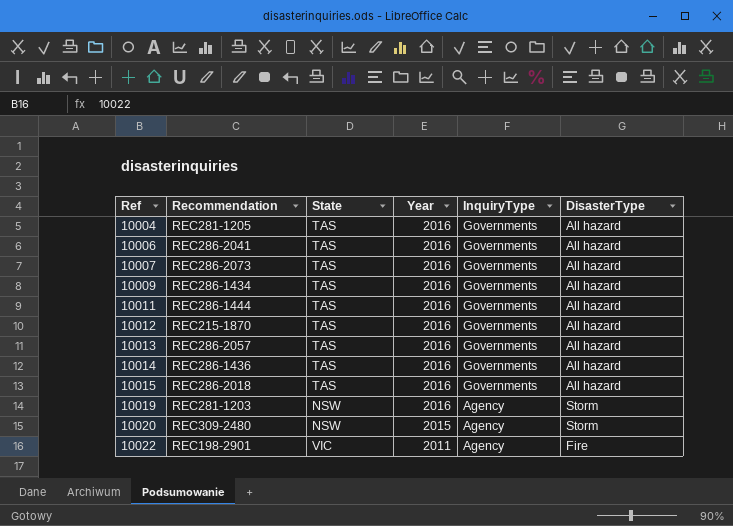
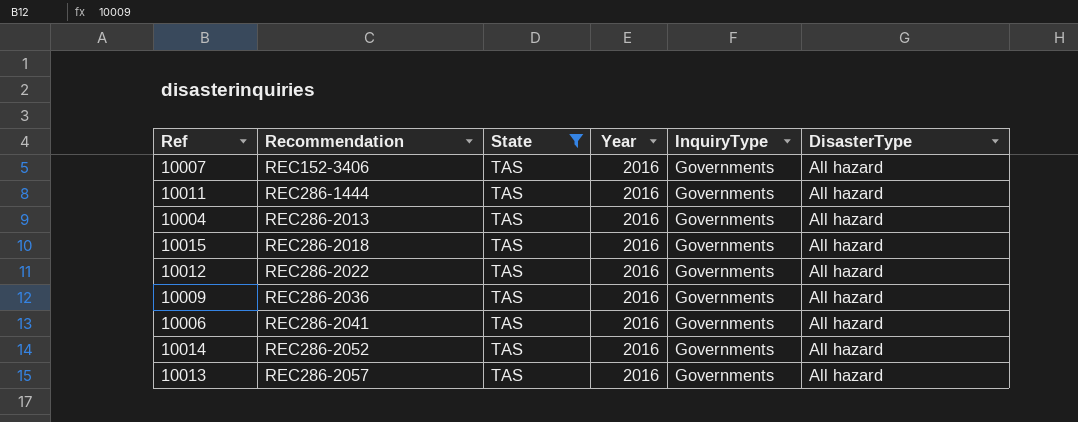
filter: none -> State = TAS
row order: Ref ascending -> Recommendation ascending
10007 | Recommendation: REC286-2073 -> REC152-3406
10004 | Recommendation: REC281-1205 -> REC286-2013
10012 | Recommendation: REC215-1870 -> REC286-2022
10009 | Recommendation: REC286-1434 -> REC286-2036
10014 | Recommendation: REC286-1436 -> REC286-2052

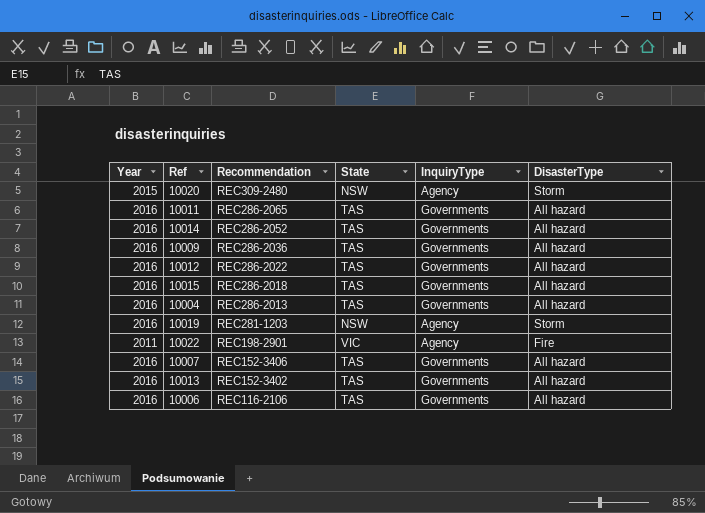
filter: State = TAS -> none
row order: Recommendation ascending -> Recommendation descending
column Year | position: 4 -> 1
10011 | Recommendation: REC286-1444 -> REC286-2065
10013 | Recommendation: REC286-2057 -> REC152-3402
10006 | Recommendation: REC286-2041 -> REC116-2106

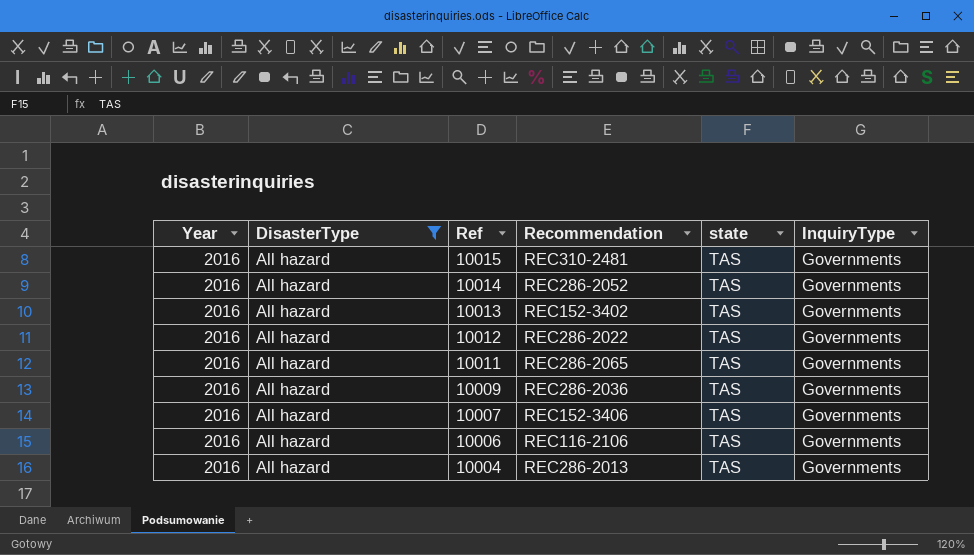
filter: none -> DisasterType = All hazard
row order: Recommendation descending -> Ref descending
column DisasterType | position: 6 -> 2
column name: State -> state
10015 | Recommendation: REC286-2018 -> REC310-2481

